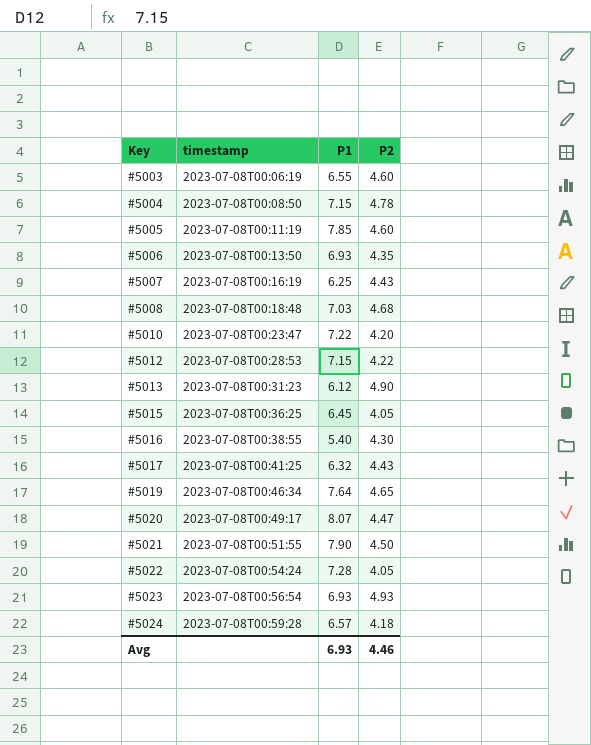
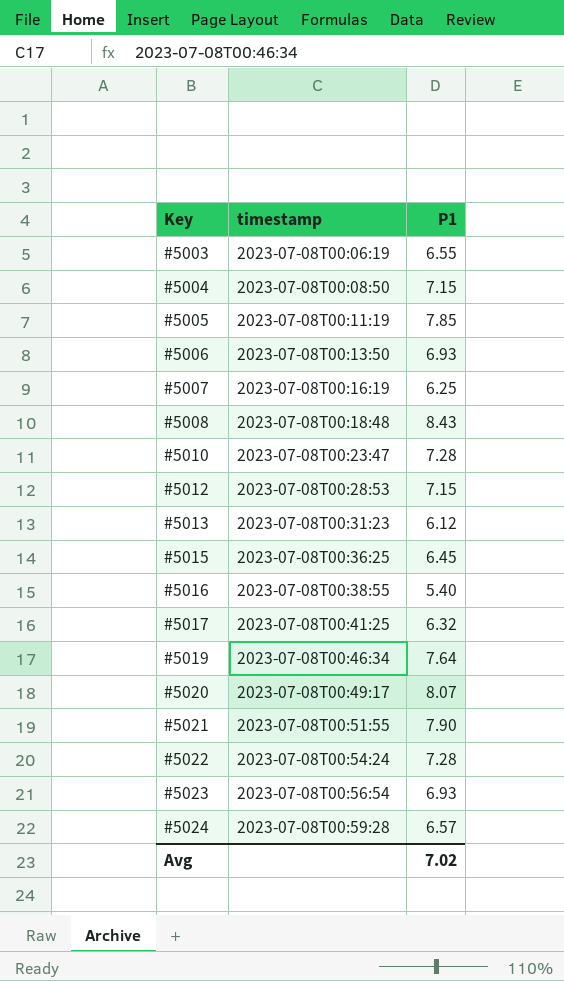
column P2 | position: 4 -> none
#5008 | P1: 7.03 -> 8.43
#5010 | P1: 7.22 -> 7.28
Avg | P1: 6.93 -> 7.02

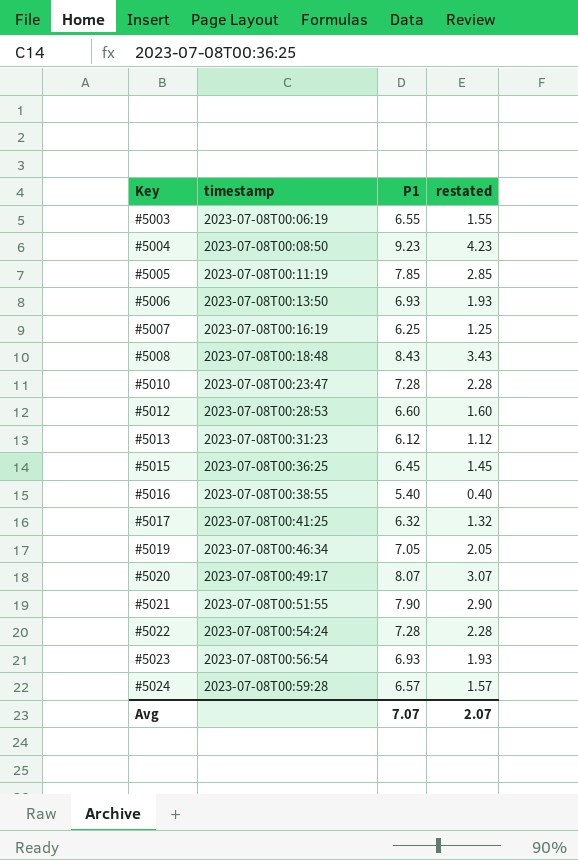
column restated | formula: none -> [P1] - 5
#5004 | P1: 7.15 -> 9.23
#5012 | P1: 7.15 -> 6.60
#5019 | P1: 7.64 -> 7.05
Avg | P1: 7.02 -> 7.07

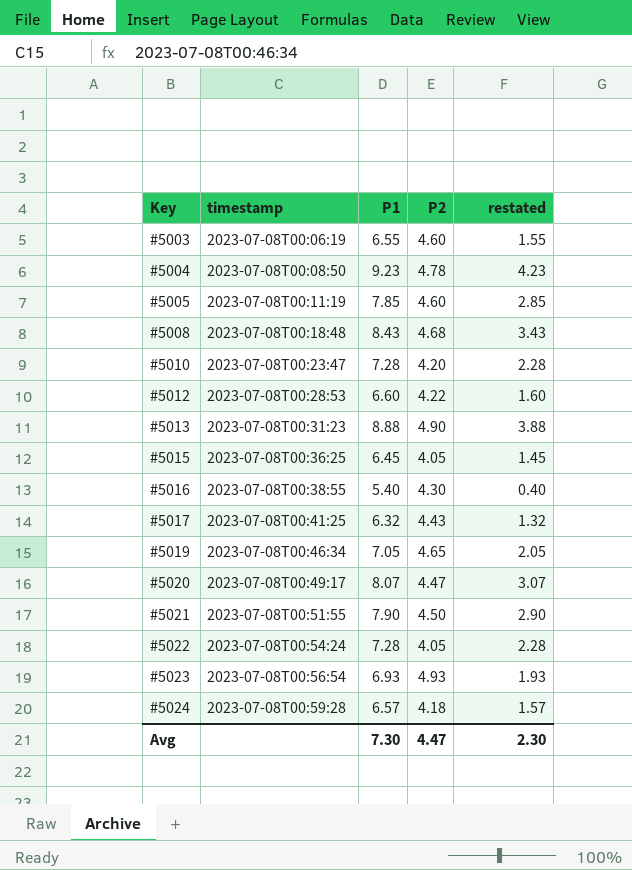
column P2 | position: none -> 4
row #5006: 2023-07-08T00:13:50 | 6.93 | 1.93 -> none
row #5007: 2023-07-08T00:16:19 | 6.25 | 1.25 -> none
#5013 | P1: 6.12 -> 8.88
#5013 | restated: 1.12 -> 3.88
Avg | P1: 7.07 -> 7.30
Avg | restated: 2.07 -> 2.30

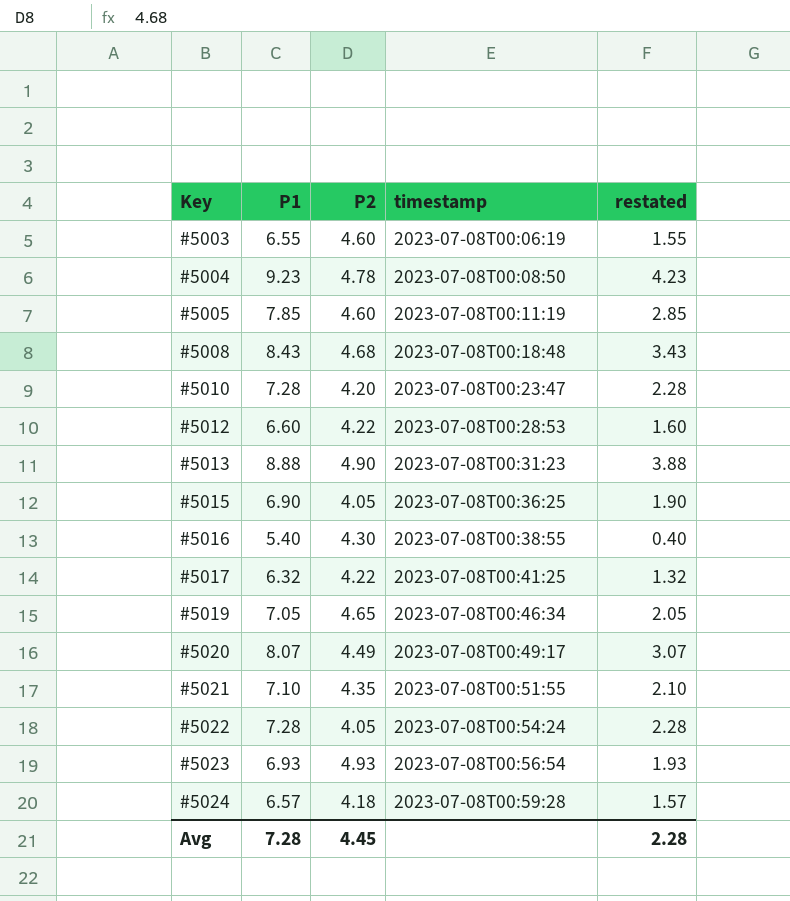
column timestamp | position: 2 -> 4
#5015 | P1: 6.45 -> 6.90
#5015 | restated: 1.45 -> 1.90
#5017 | P2: 4.43 -> 4.22
#5020 | P2: 4.47 -> 4.49
#5021 | P1: 7.90 -> 7.10
#5021 | P2: 4.50 -> 4.35
#5021 | restated: 2.90 -> 2.10
Avg | P1: 7.30 -> 7.28
Avg | P2: 4.47 -> 4.45
Avg | restated: 2.30 -> 2.28

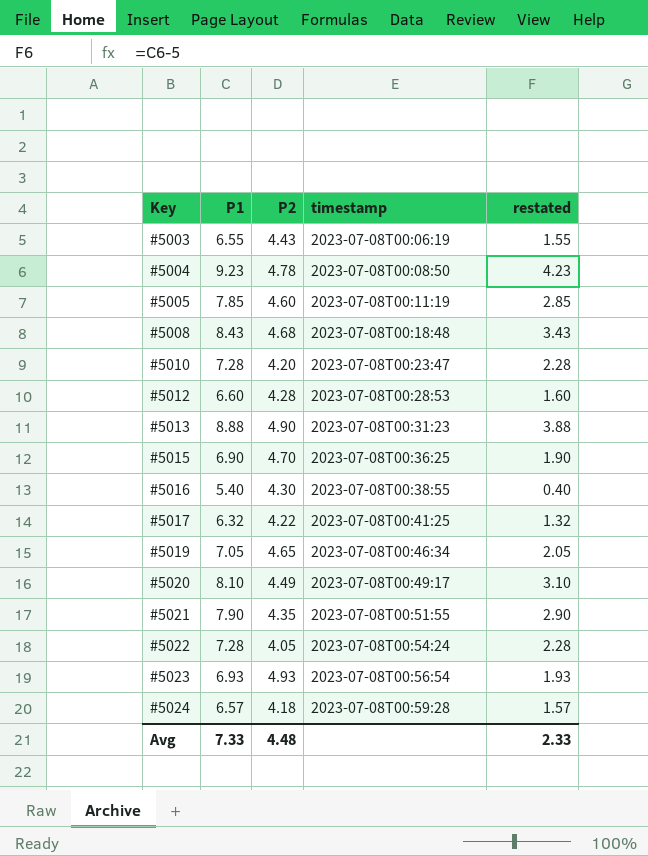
#5003 | P2: 4.60 -> 4.43
#5012 | P2: 4.22 -> 4.28
#5015 | P2: 4.05 -> 4.70
#5020 | P1: 8.07 -> 8.10
#5020 | restated: 3.07 -> 3.10
#5021 | P1: 7.10 -> 7.90
#5021 | restated: 2.10 -> 2.90
Avg | P1: 7.28 -> 7.33
Avg | P2: 4.45 -> 4.48
Avg | restated: 2.28 -> 2.33

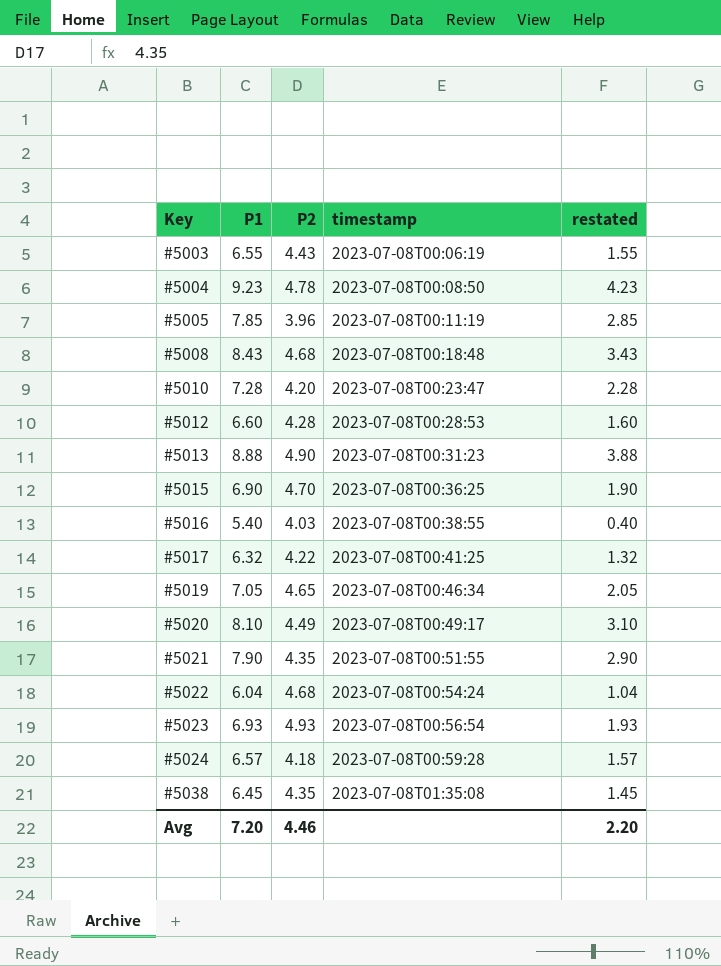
#5005 | P2: 4.60 -> 3.96
#5016 | P2: 4.30 -> 4.03
#5022 | P1: 7.28 -> 6.04
#5022 | P2: 4.05 -> 4.68
#5022 | restated: 2.28 -> 1.04
row #5038: none -> 6.45 | 4.35 | 2023-07-08T01:35:08 | 1.45
Avg | P1: 7.33 -> 7.20
Avg | P2: 4.48 -> 4.46
Avg | restated: 2.33 -> 2.20

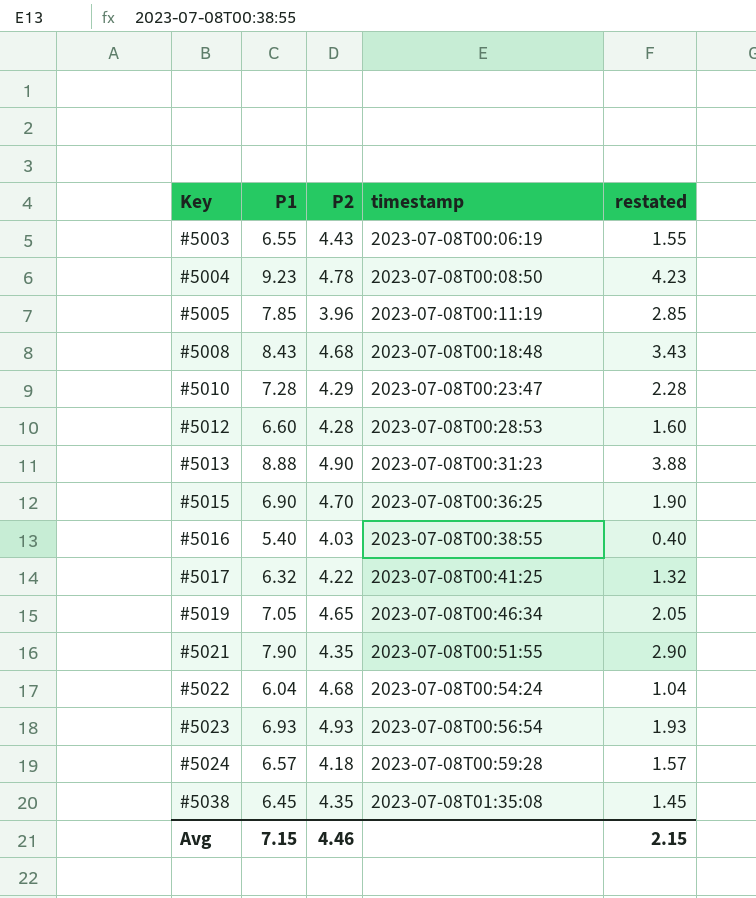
row #5020: 8.10 | 4.49 | 2023-07-08T00:49:17 | 3.10 -> none
#5010 | P2: 4.20 -> 4.29
Avg | P1: 7.20 -> 7.15
Avg | restated: 2.20 -> 2.15

